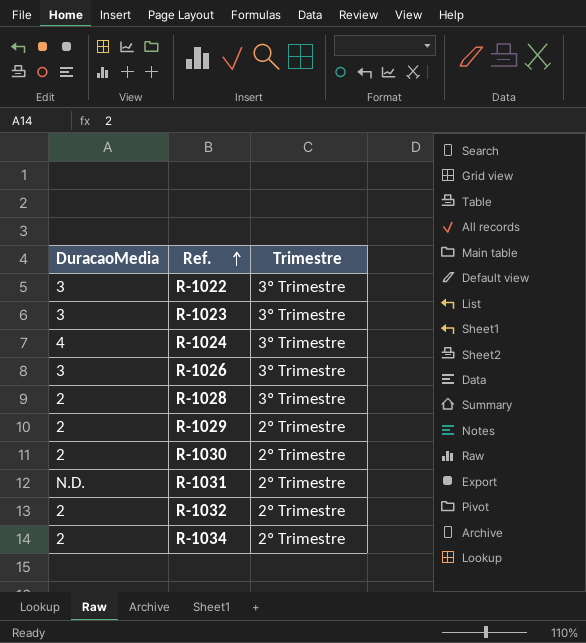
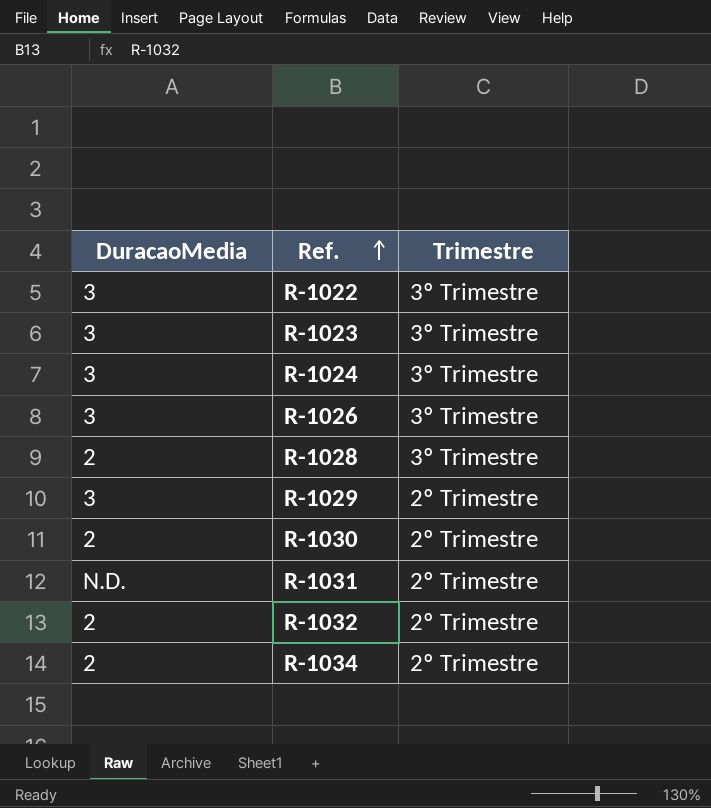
R-1024 | DuracaoMedia: 4 -> 3
R-1029 | DuracaoMedia: 2 -> 3

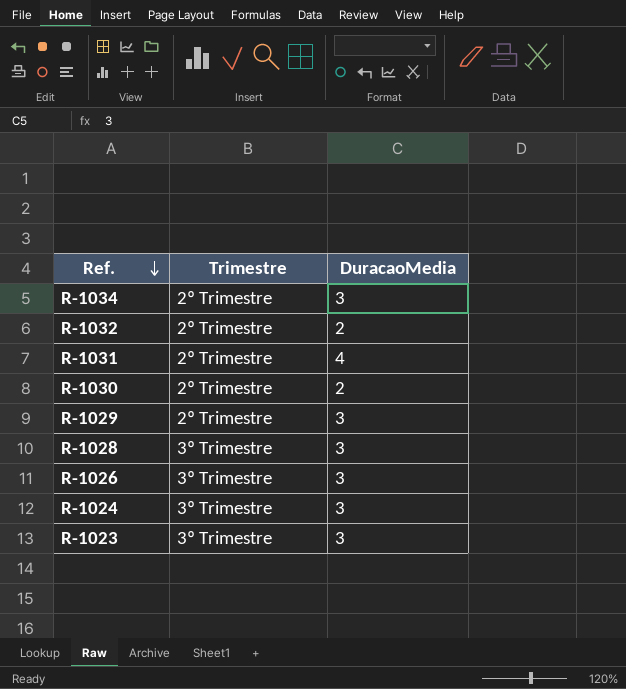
row order: Ref. ascending -> Ref. descending
column DuracaoMedia | position: 1 -> 3
row R-1022: 3 | 3º Trimestre -> none
R-1034 | DuracaoMedia: 2 -> 3
R-1031 | DuracaoMedia: N.D. -> 4
R-1028 | DuracaoMedia: 2 -> 3

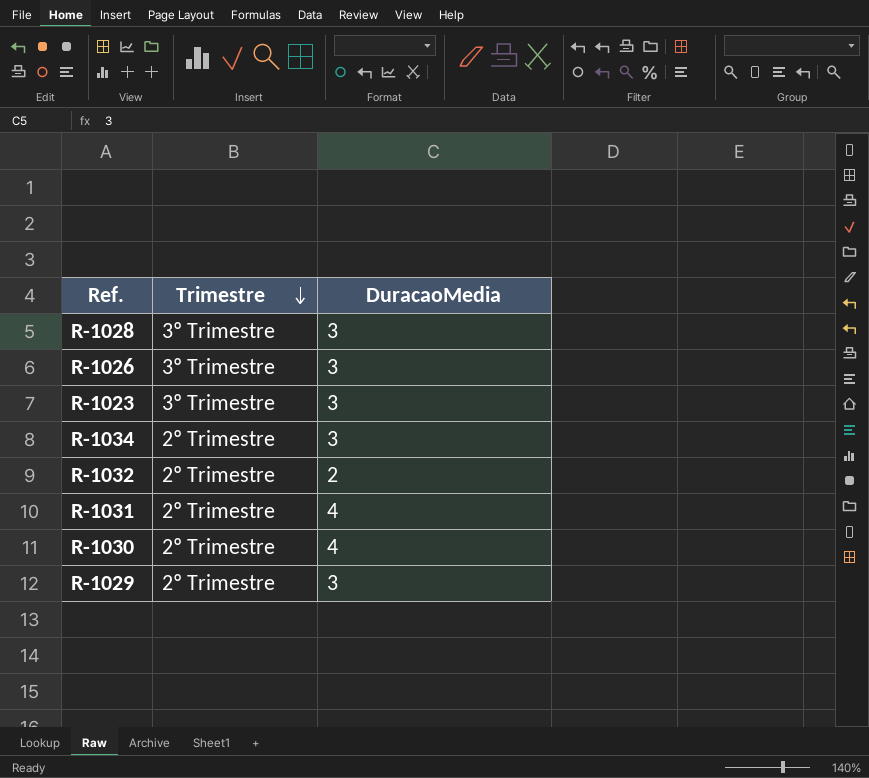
row order: Ref. descending -> Trimestre descending
row R-1024: 3º Trimestre | 3 -> none
R-1030 | DuracaoMedia: 2 -> 4

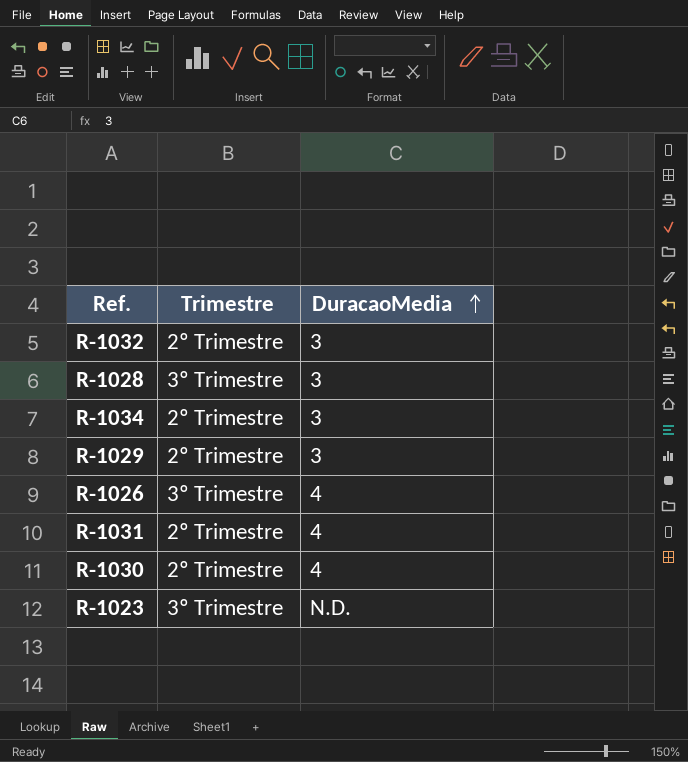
row order: Trimestre descending -> DuracaoMedia ascending
R-1032 | DuracaoMedia: 2 -> 3
R-1026 | DuracaoMedia: 3 -> 4
R-1023 | DuracaoMedia: 3 -> N.D.

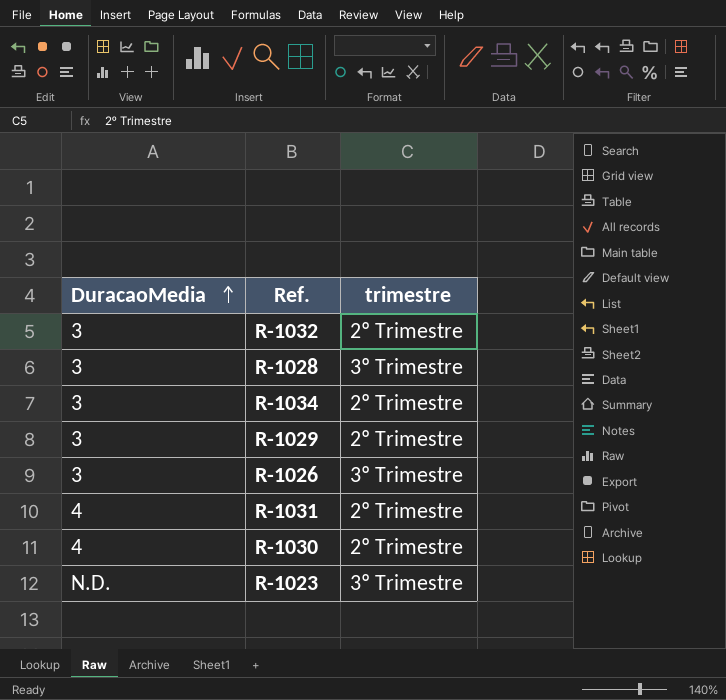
column DuracaoMedia | position: 3 -> 1
column name: Trimestre -> trimestre
R-1026 | DuracaoMedia: 4 -> 3

